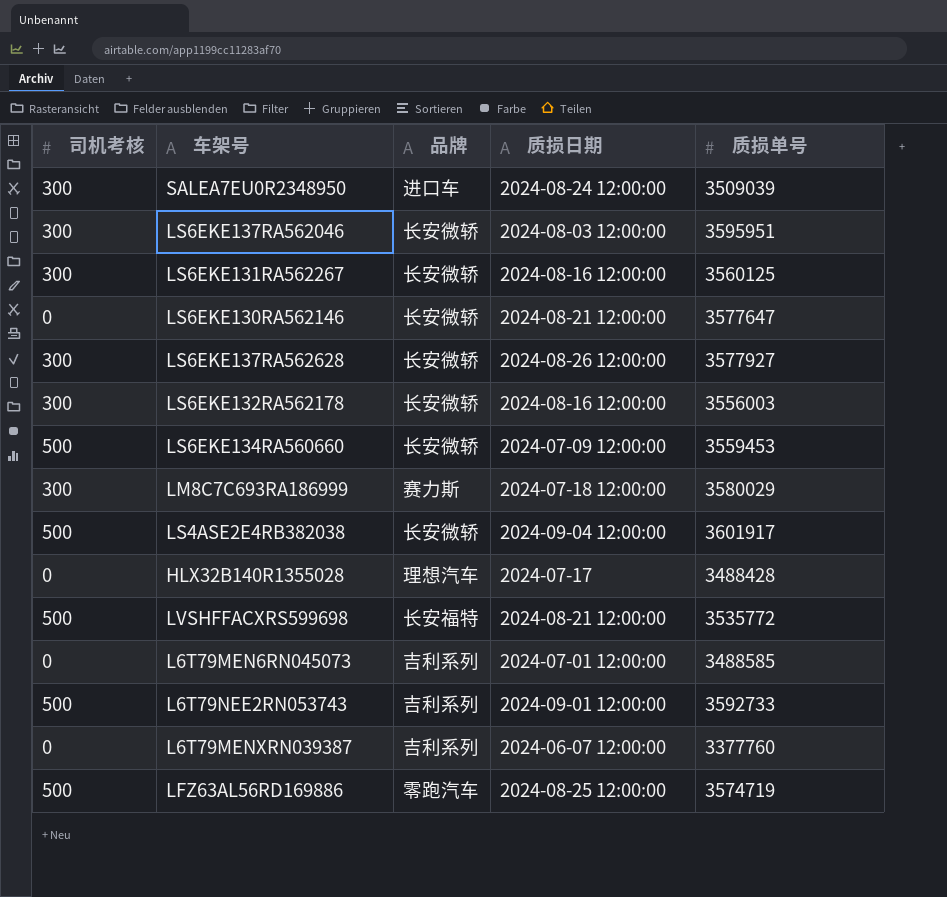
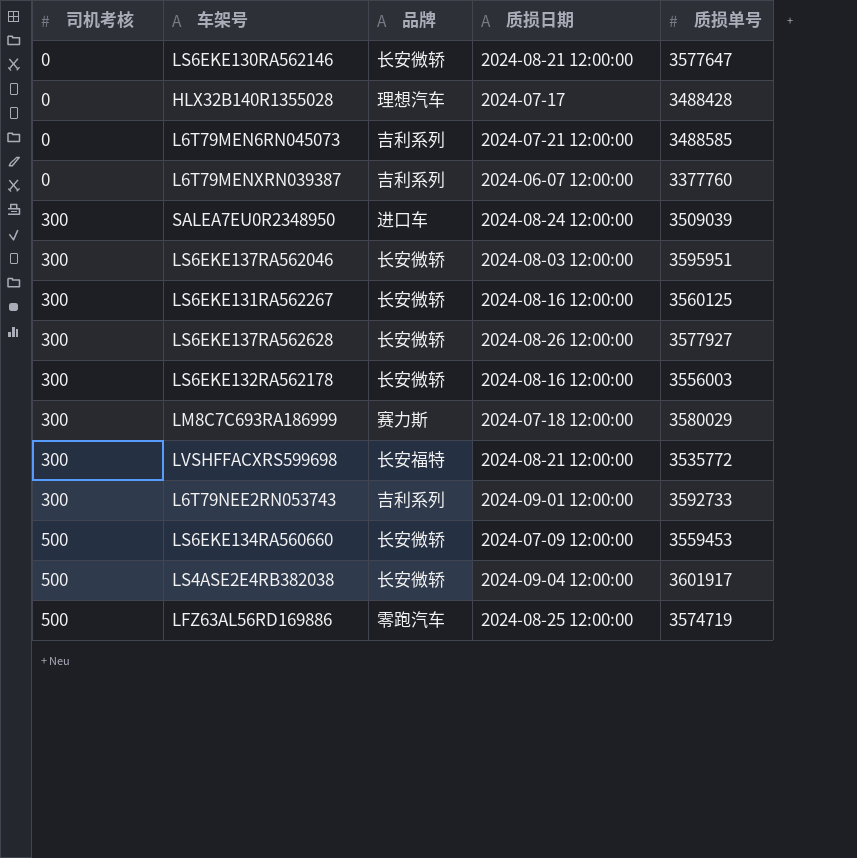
row order: none -> 司机考核 ascending
L6T79MEN6RN045073 | 质损日期: 2024-07-01 12:00:00 -> 2024-07-21 12:00:00
LVSHFFACXRS599698 | 司机考核: 500 -> 300
L6T79NEE2RN053743 | 司机考核: 500 -> 300

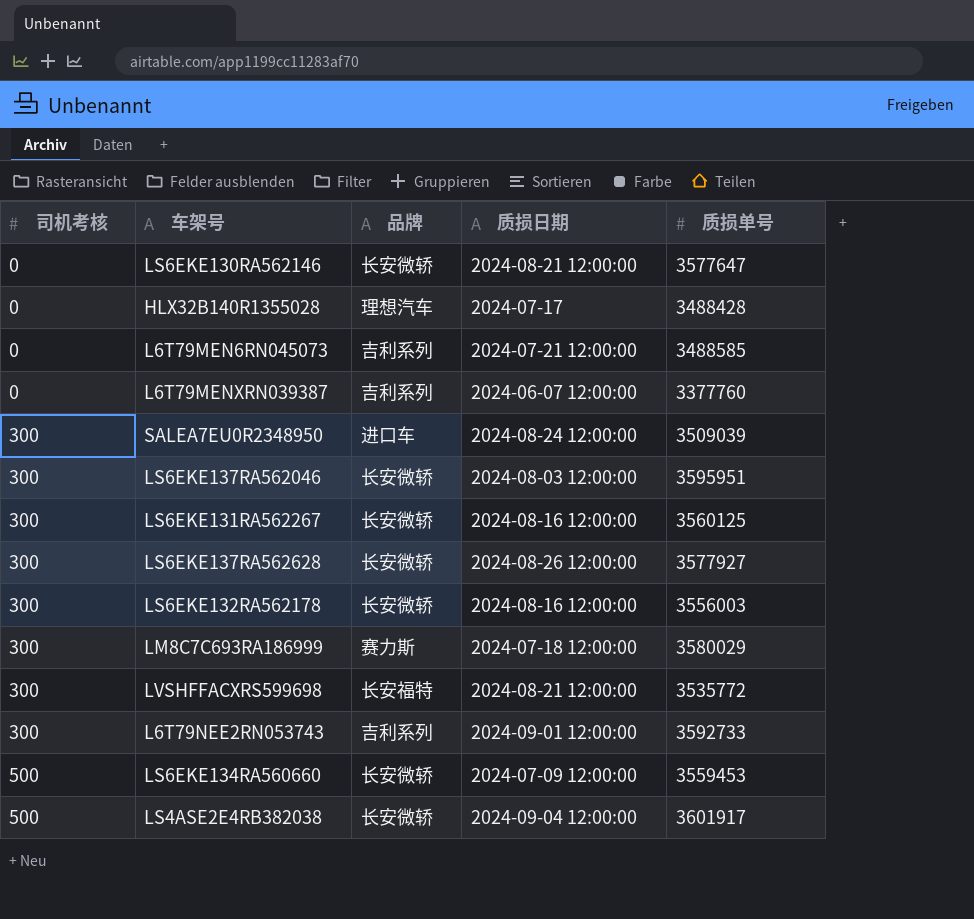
row LFZ63AL56RD169886: 500 | 零跑汽车 | 2024-08-25 12:00:00 | 3574719 -> none

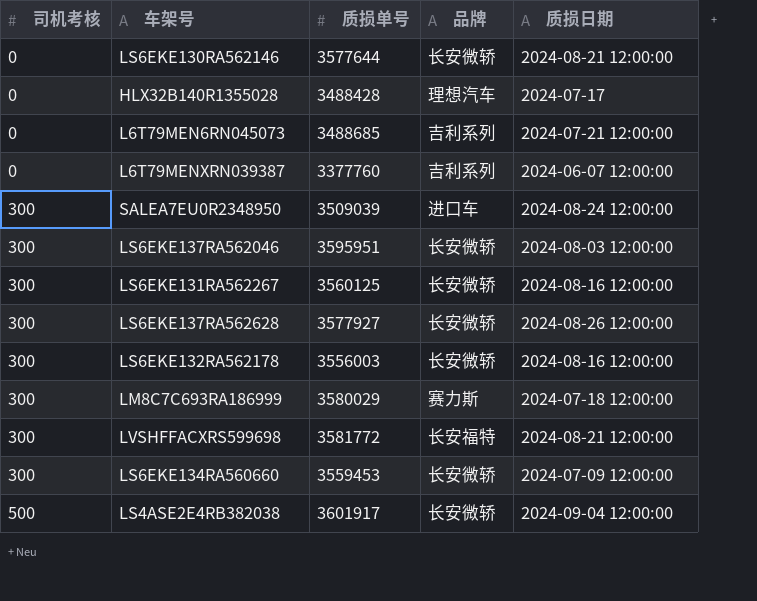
column 质损单号 | position: 5 -> 3
row L6T79NEE2RN053743: 300 | 吉利系列 | 2024-09-01 12:00:00 | 3592733 -> none
LS6EKE130RA562146 | 质损单号: 3577647 -> 3577644
L6T79MEN6RN045073 | 质损单号: 3488585 -> 3488685
LVSHFFACXRS599698 | 质损单号: 3535772 -> 3581772
LS6EKE134RA560660 | 司机考核: 500 -> 300

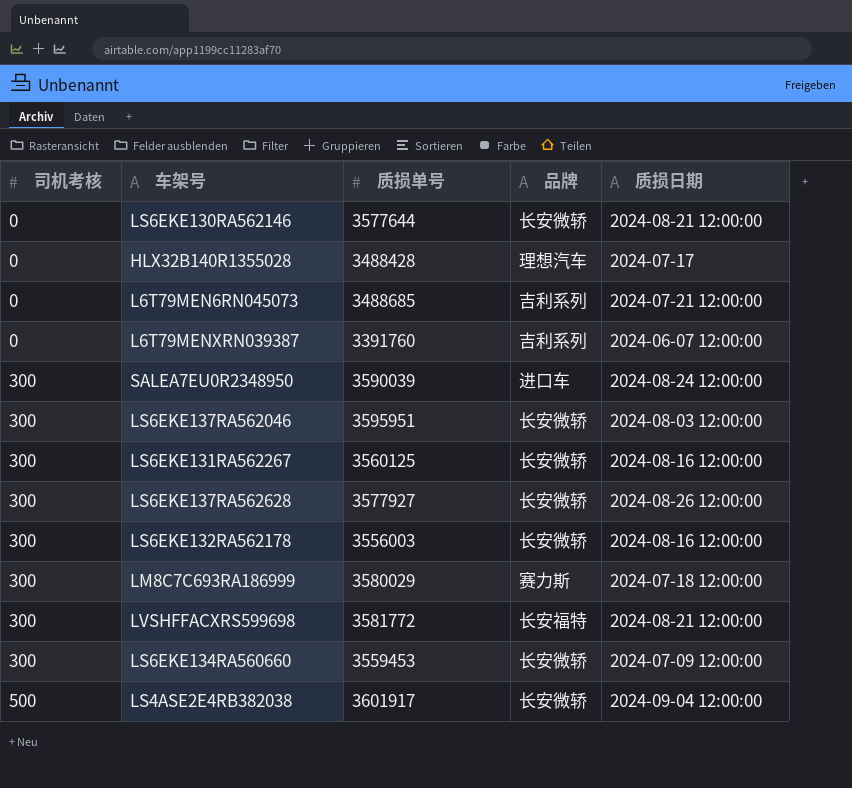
L6T79MENXRN039387 | 质损单号: 3377760 -> 3391760
SALEA7EU0R2348950 | 质损单号: 3509039 -> 3590039

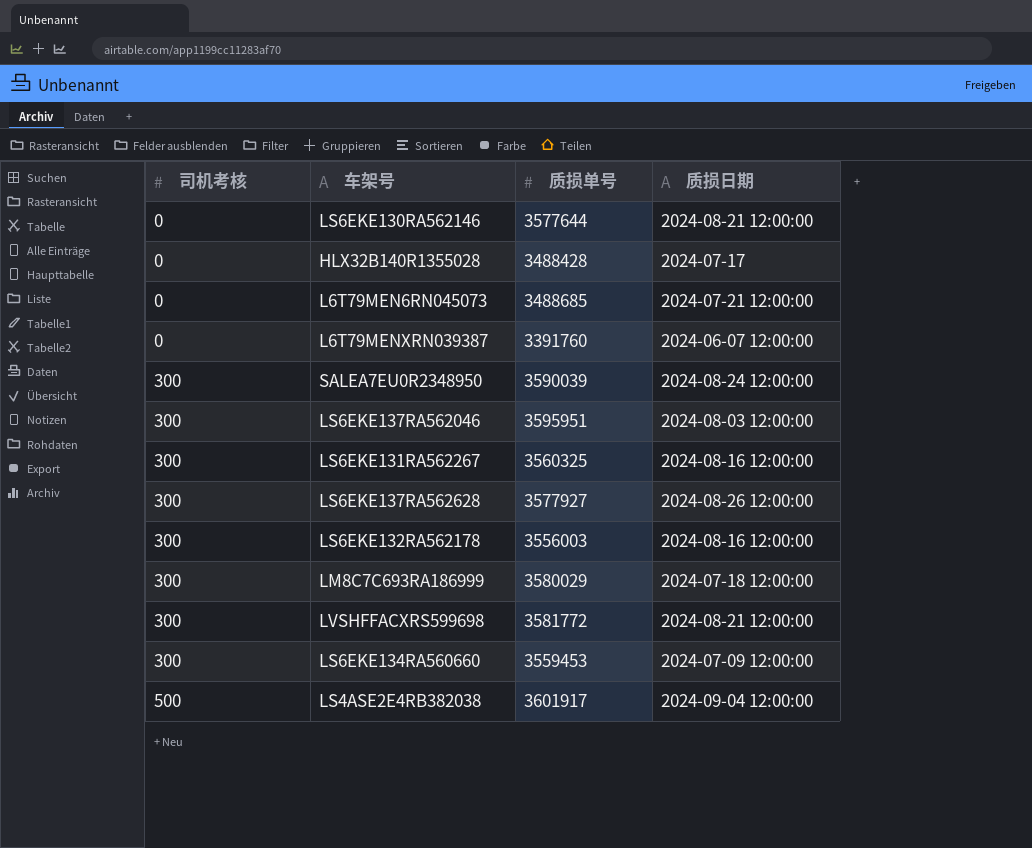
column 品牌 | position: 4 -> none
LS6EKE131RA562267 | 质损单号: 3560125 -> 3560325

